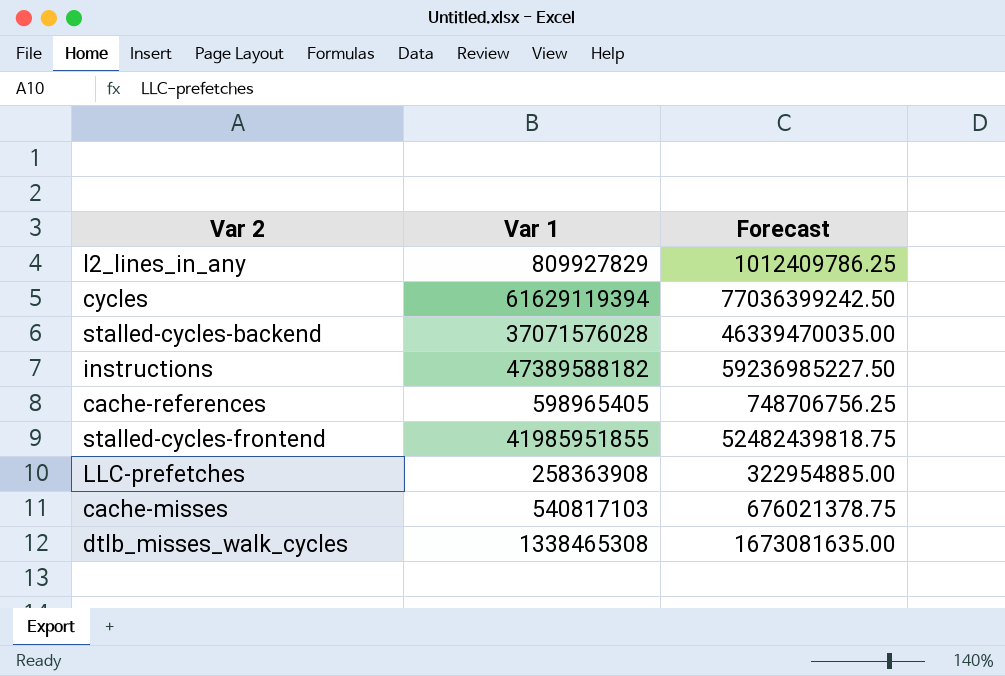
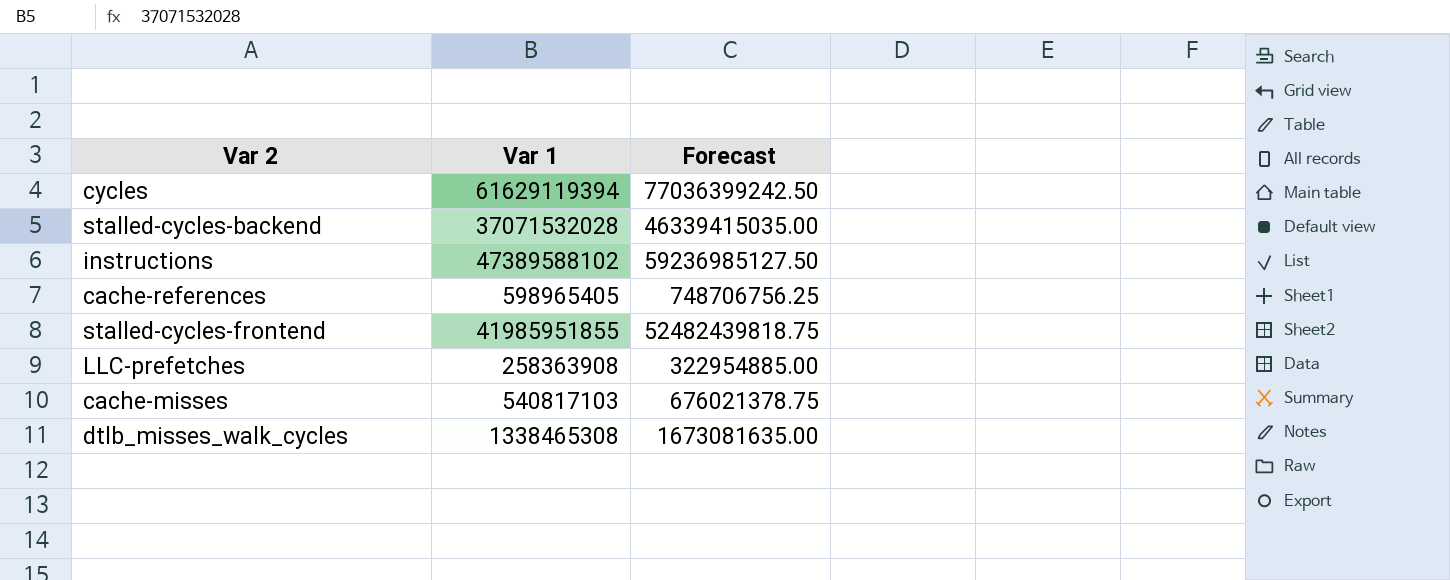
row l2_lines_in_any: 809927829 | 1012409786.25 -> none
stalled-cycles-backend | Var 1: 37071576028 -> 37071532028
stalled-cycles-backend | Forecast: 46339470035.00 -> 46339415035.00
instructions | Var 1: 47389588182 -> 47389588102
instructions | Forecast: 59236985227.50 -> 59236985127.50

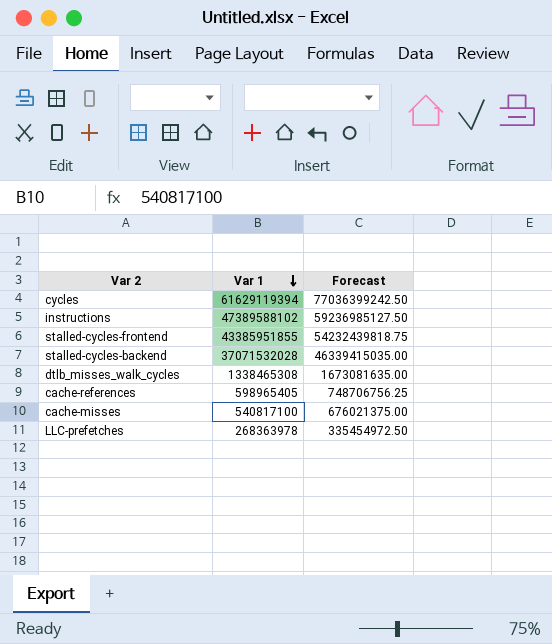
row order: none -> Var 1 descending
stalled-cycles-frontend | Var 1: 41985951855 -> 43385951855
stalled-cycles-frontend | Forecast: 52482439818.75 -> 54232439818.75
cache-misses | Var 1: 540817103 -> 540817100
cache-misses | Forecast: 676021378.75 -> 676021375.00
LLC-prefetches | Var 1: 258363908 -> 268363978
LLC-prefetches | Forecast: 322954885.00 -> 335454972.50

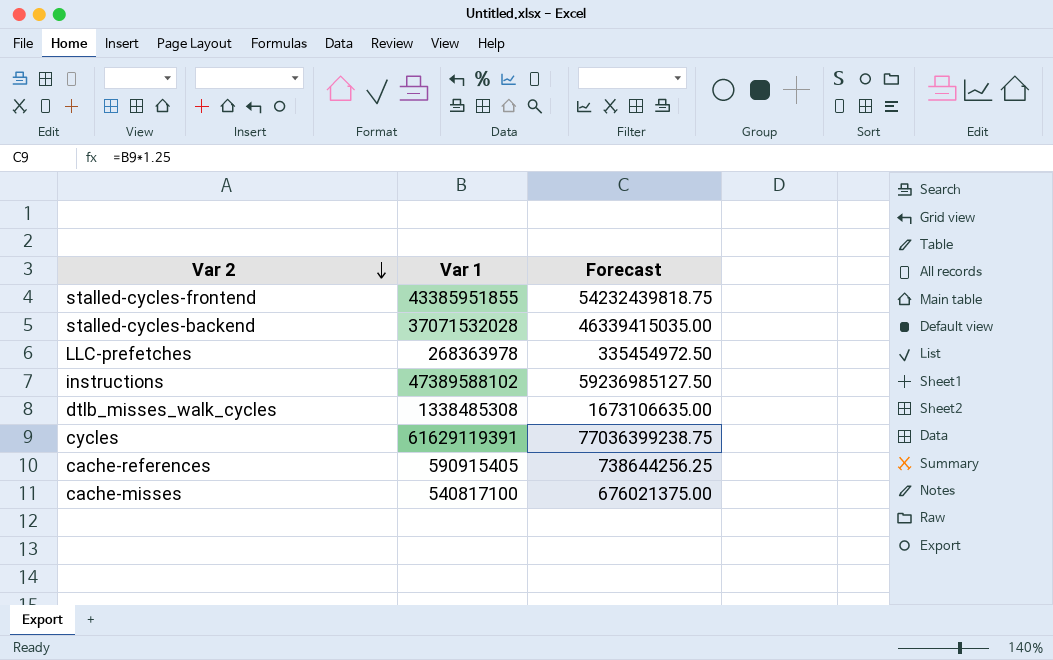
row order: Var 1 descending -> Var 2 descending
dtlb_misses_walk_cycles | Var 1: 1338465308 -> 1338485308
dtlb_misses_walk_cycles | Forecast: 1673081635.00 -> 1673106635.00
cycles | Var 1: 61629119394 -> 61629119391
cycles | Forecast: 77036399242.50 -> 77036399238.75
cache-references | Var 1: 598965405 -> 590915405
cache-references | Forecast: 748706756.25 -> 738644256.25

